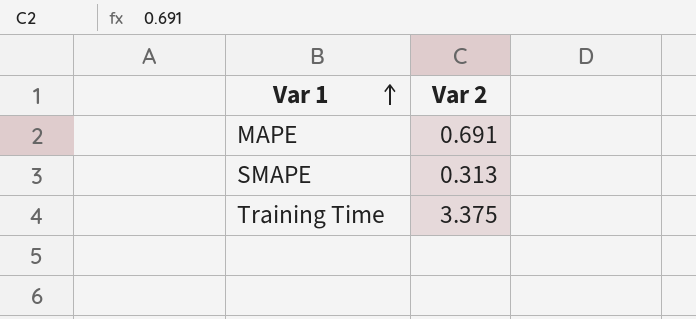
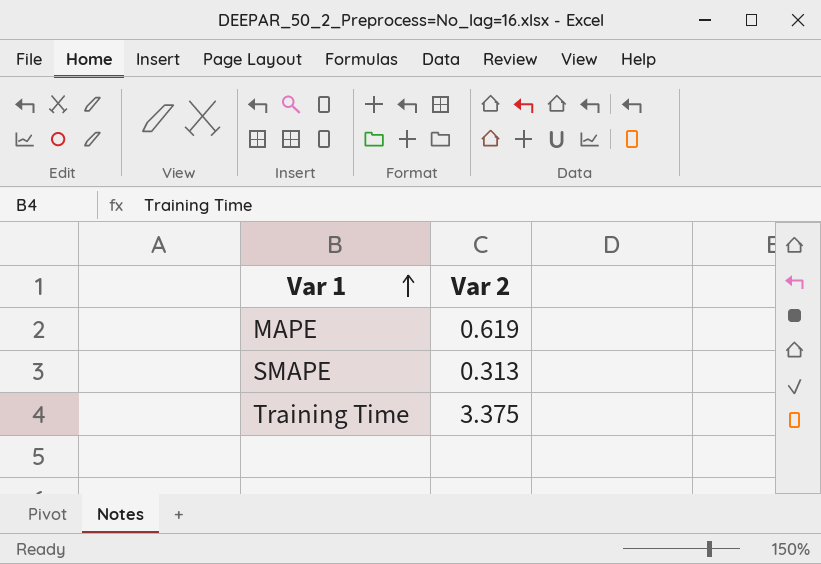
MAPE | Var 2: 0.691 -> 0.619

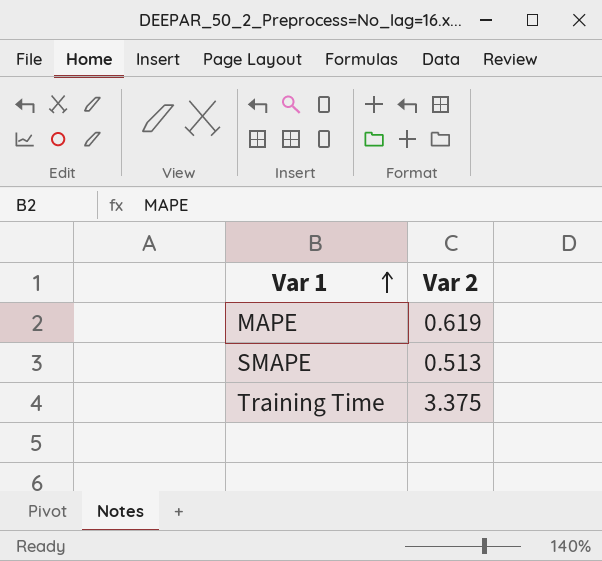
SMAPE | Var 2: 0.313 -> 0.513

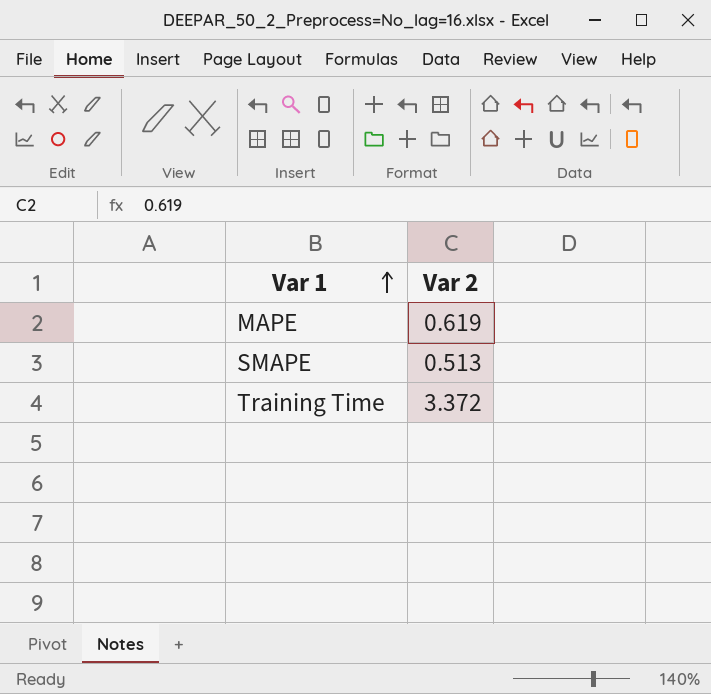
Training Time | Var 2: 3.375 -> 3.372

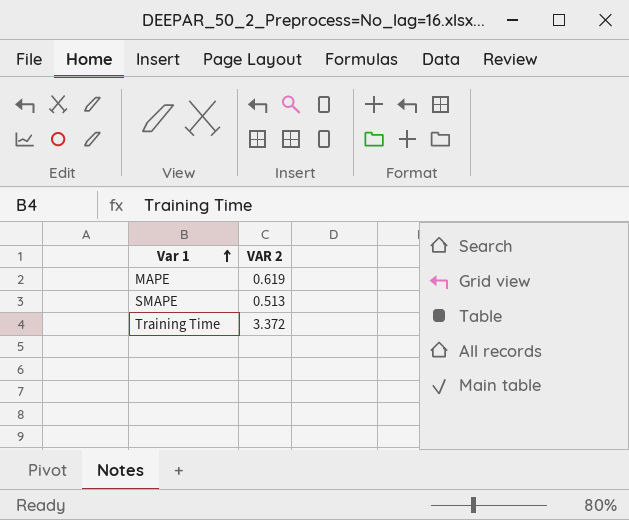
column name: Var 2 -> VAR 2

